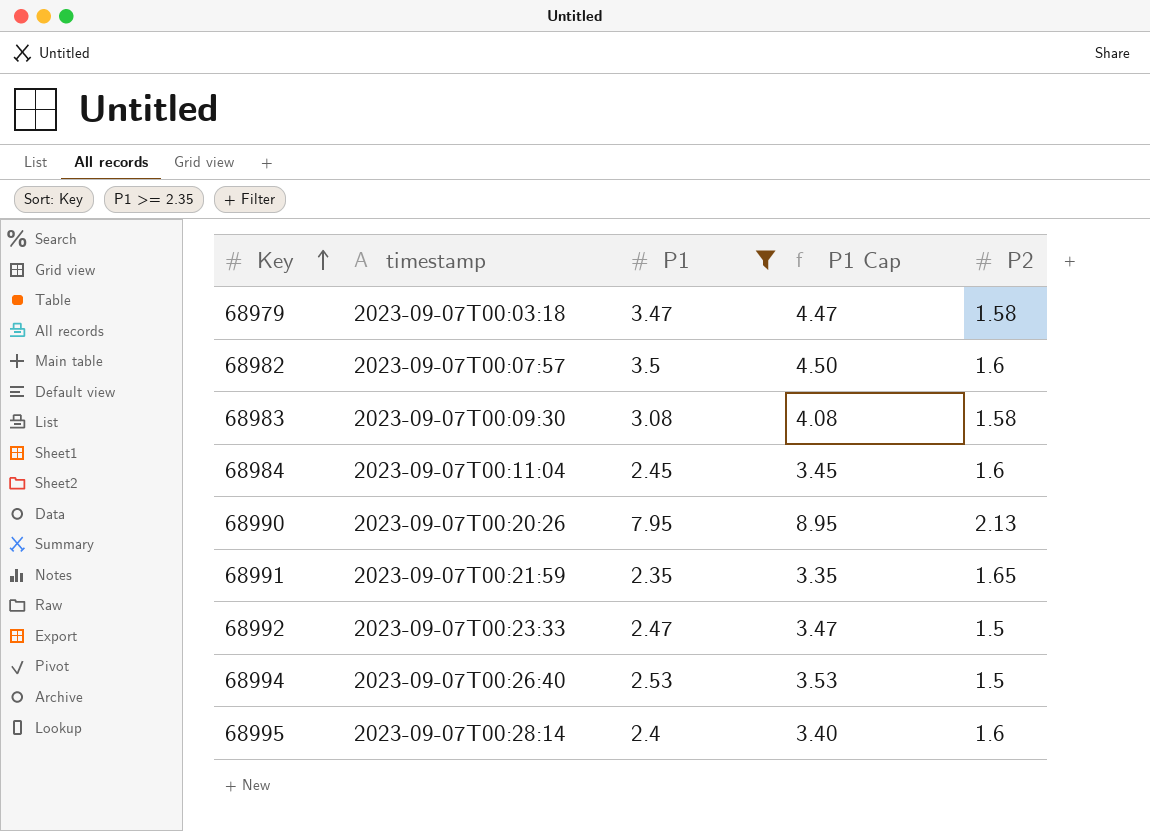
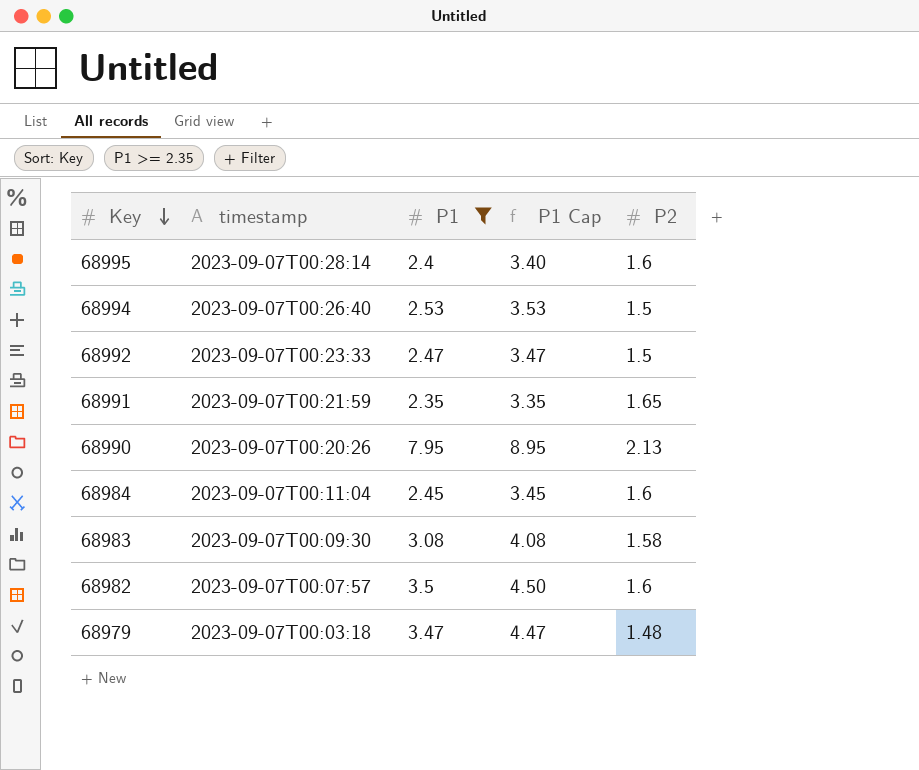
row order: Key ascending -> Key descending
68979 | P2: 1.58 -> 1.48

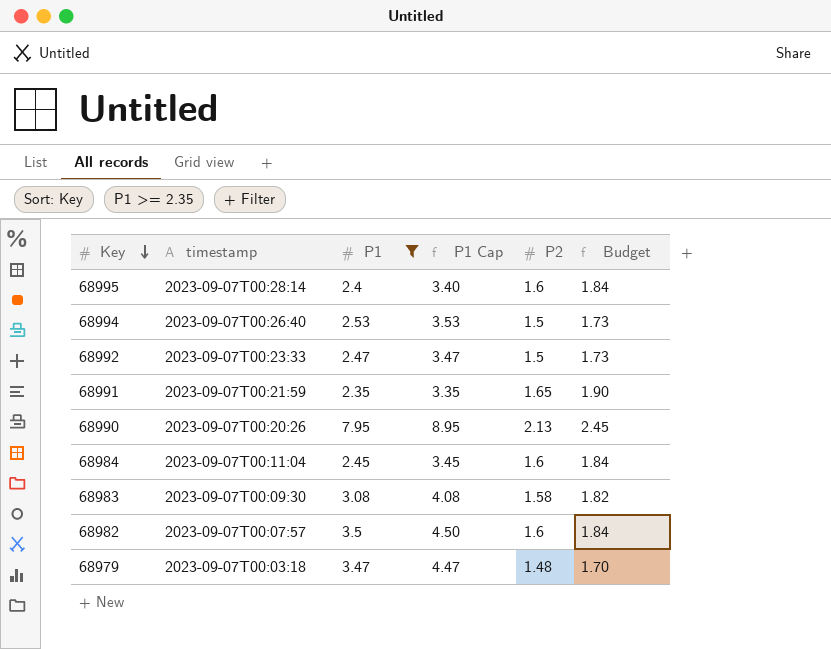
column Budget | formula: none -> [P2] * 1.15

